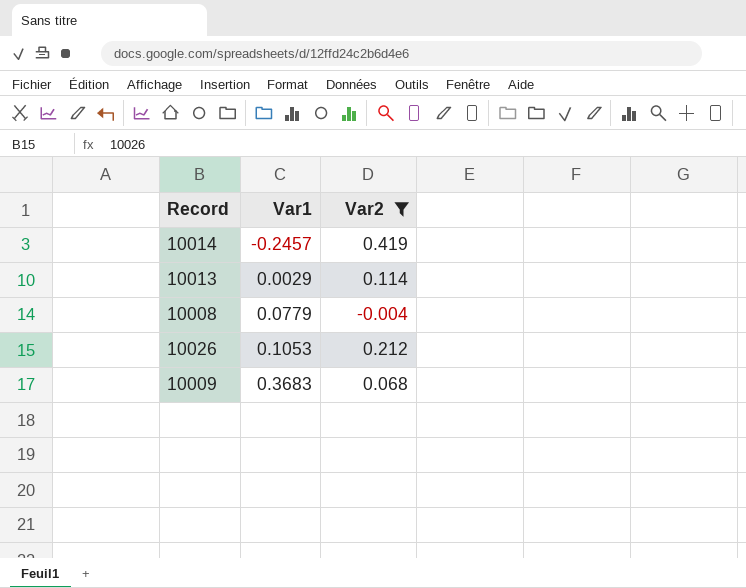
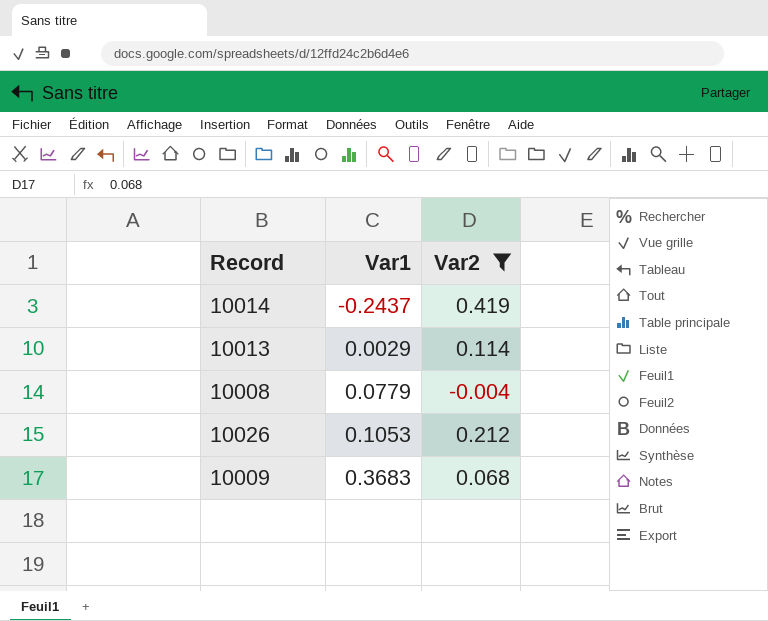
10014 | Var1: -0.2457 -> -0.2437

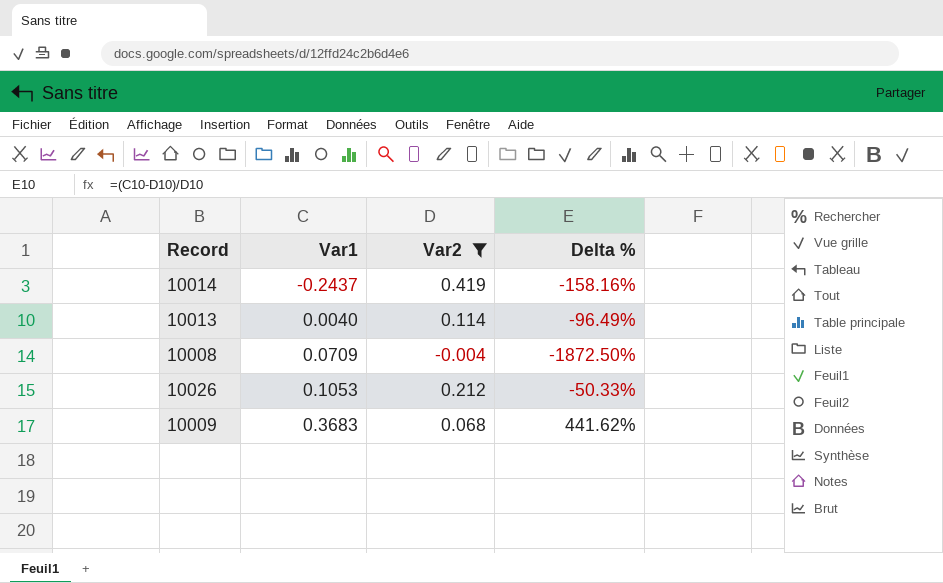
column Delta % | formula: none -> ([Var1] - [Var2]) / [Var2]
10013 | Var1: 0.0029 -> 0.0040
10008 | Var1: 0.0779 -> 0.0709

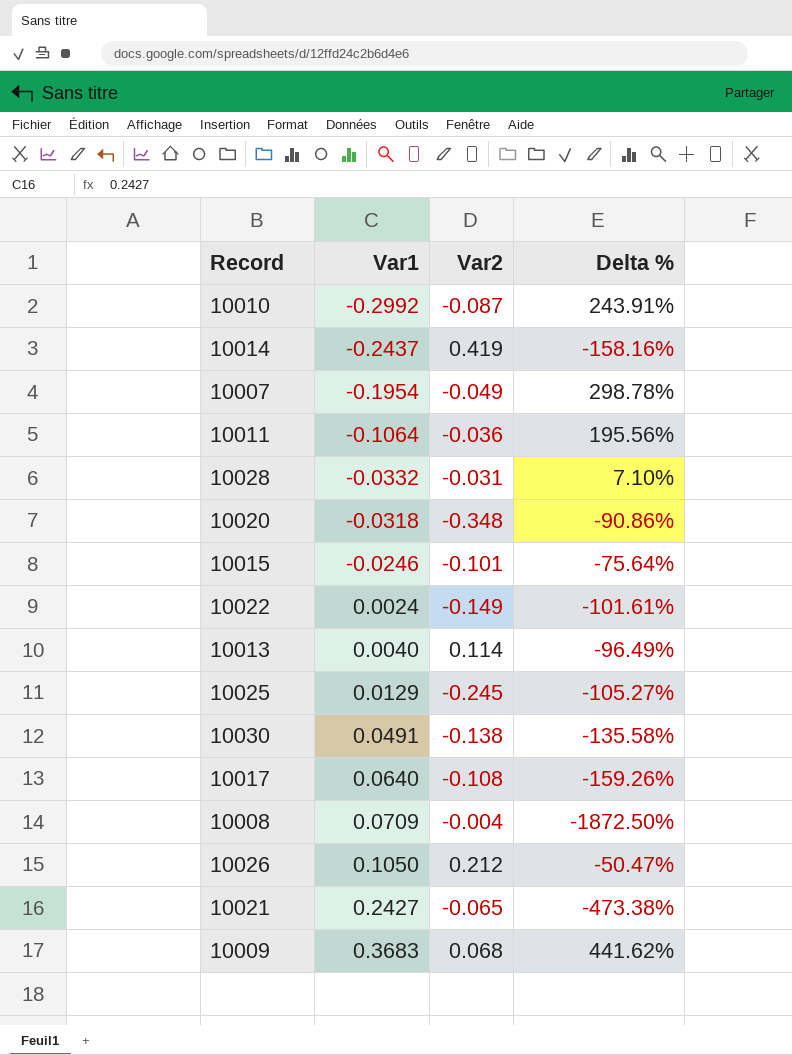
filter: Var2 >= -0.004 -> none
10026 | Var1: 0.1053 -> 0.1050
10026 | Delta %: -50.33% -> -50.47%

